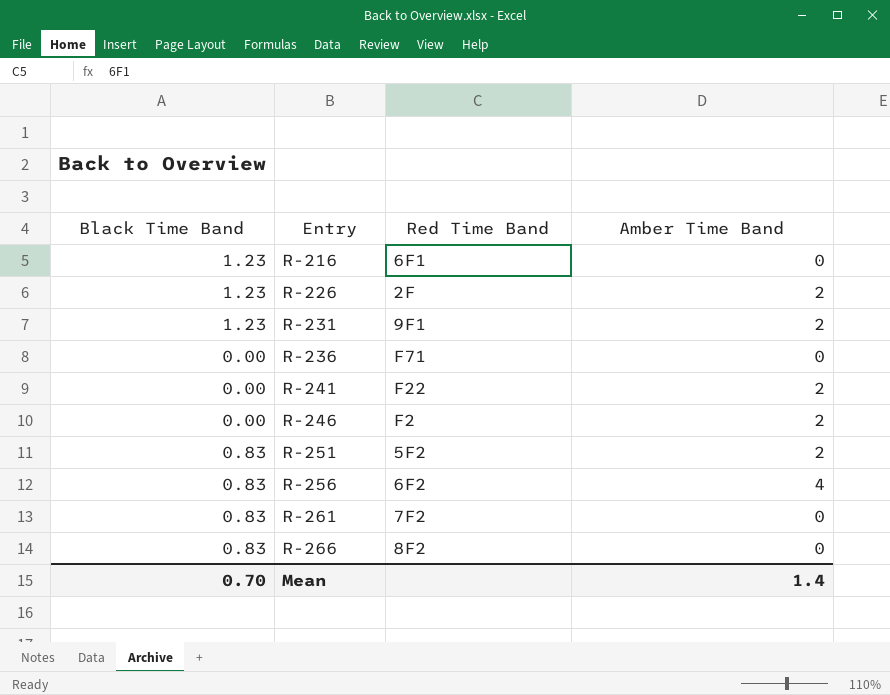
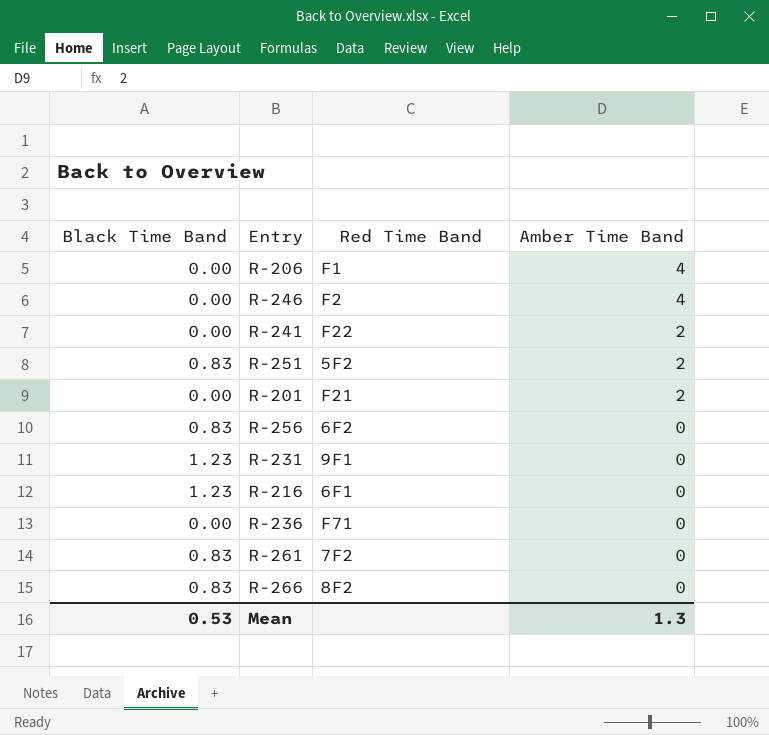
row order: Entry ascending -> Amber Time Band descending
row R-226: 1.23 | 2F | 2 -> none
row R-206: none -> 0.00 | F1 | 4
R-246 | Amber Time Band: 2 -> 4
row R-201: none -> 0.00 | F21 | 2
R-256 | Amber Time Band: 4 -> 0
R-231 | Amber Time Band: 2 -> 0
Mean | Black Time Band: 0.70 -> 0.53
Mean | Amber Time Band: 1.4 -> 1.3

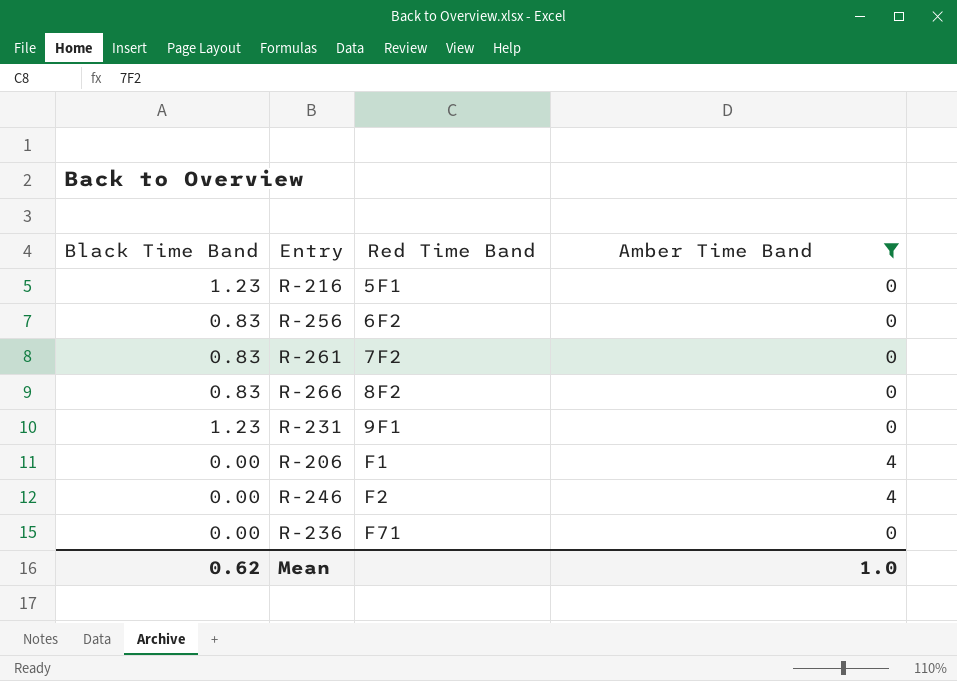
filter: none -> Amber Time Band != 2
row order: Amber Time Band descending -> Red Time Band ascending
R-216 | Red Time Band: 6F1 -> 5F1
Mean | Black Time Band: 0.53 -> 0.62
Mean | Amber Time Band: 1.3 -> 1.0

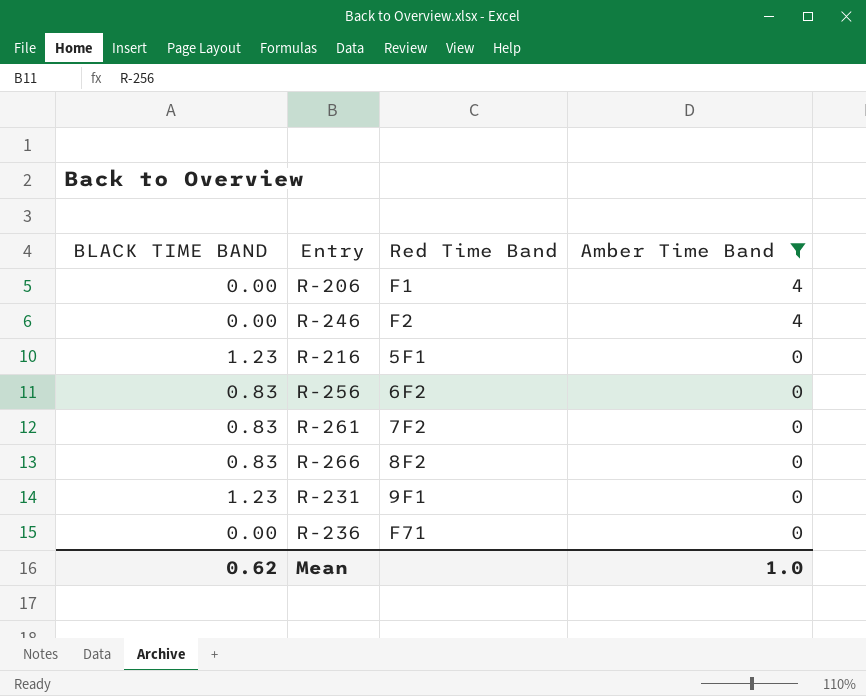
row order: Red Time Band ascending -> Amber Time Band descending
column name: Black Time Band -> BLACK TIME BAND

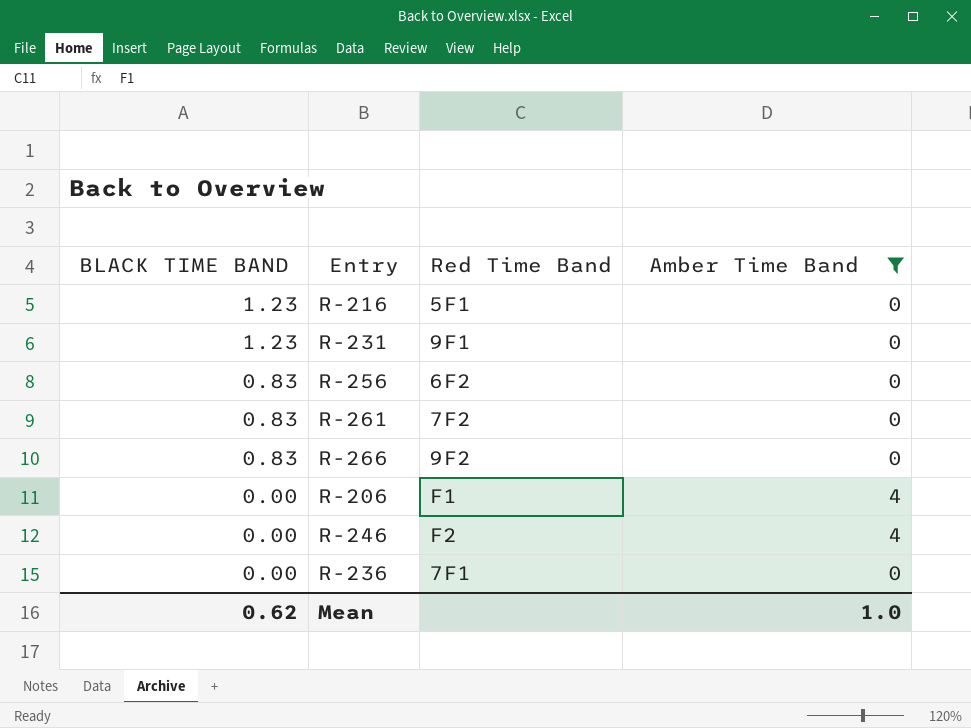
row order: Amber Time Band descending -> BLACK TIME BAND descending
R-266 | Red Time Band: 8F2 -> 9F2
R-236 | Red Time Band: F71 -> 7F1

